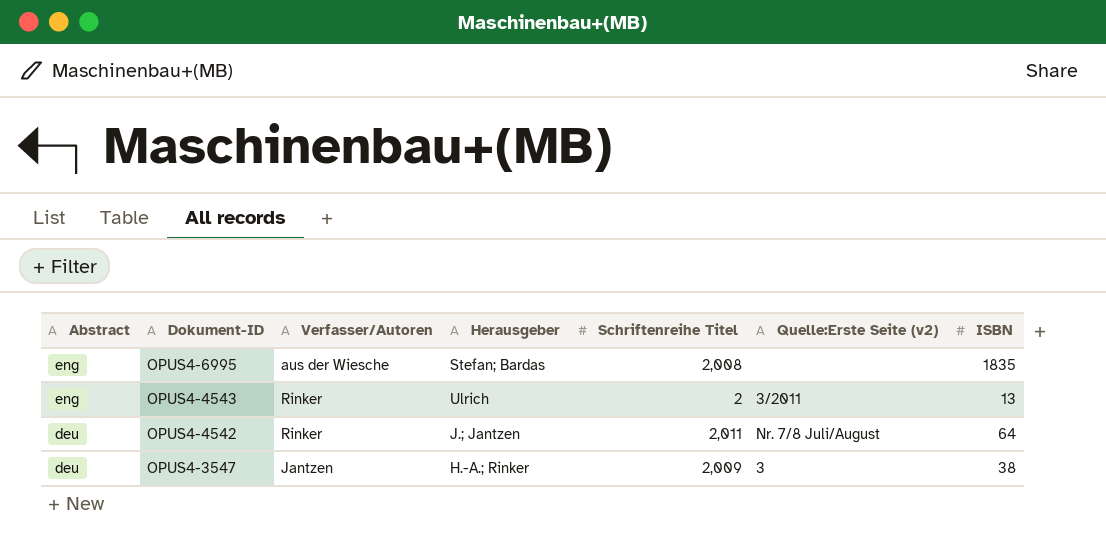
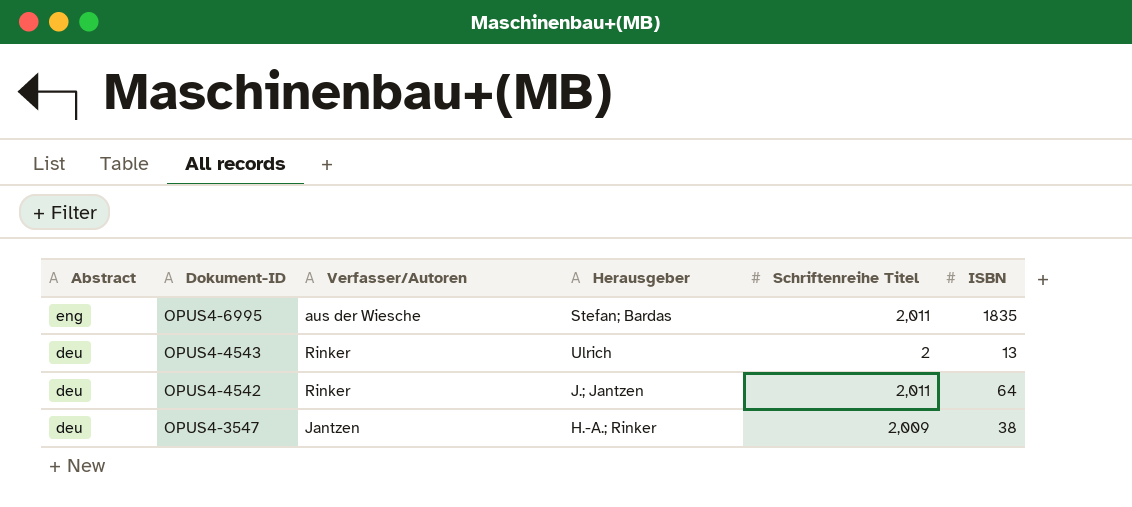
column Quelle:Erste Seite (v2) | position: 6 -> none
OPUS4-6995 | Schriftenreihe Titel: 2,008 -> 2,011
OPUS4-4543 | Abstract: eng -> deu

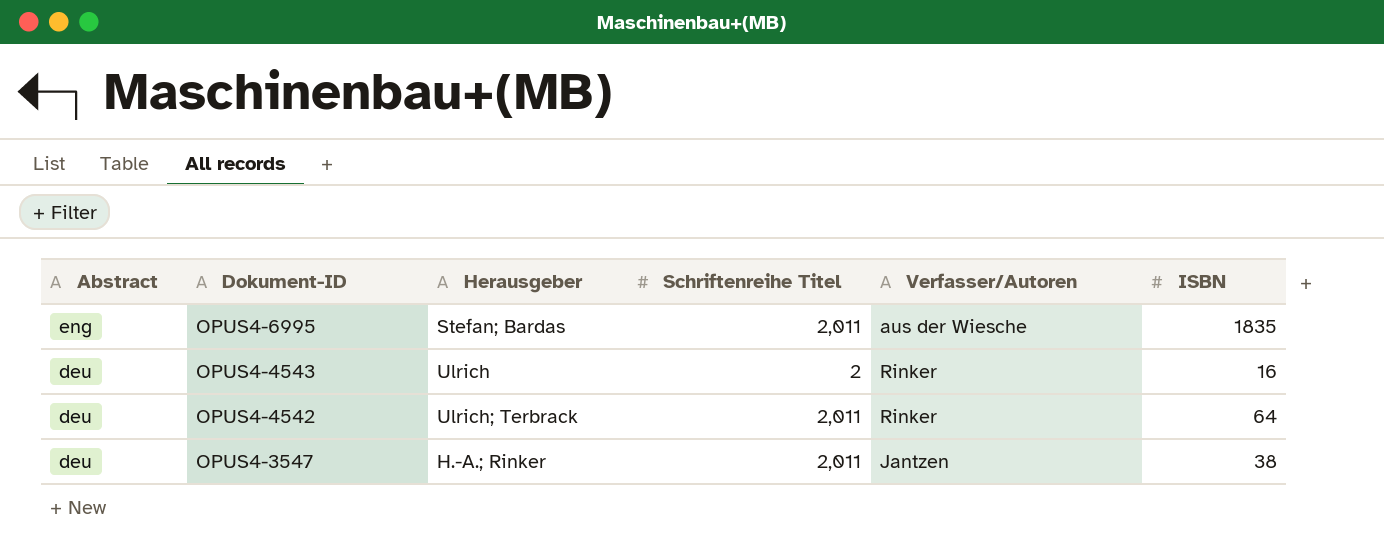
column Verfasser/Autoren | position: 3 -> 5
OPUS4-4543 | ISBN: 13 -> 16
OPUS4-4542 | Herausgeber: J.; Jantzen -> Ulrich; Terbrack
OPUS4-3547 | Schriftenreihe Titel: 2,009 -> 2,011

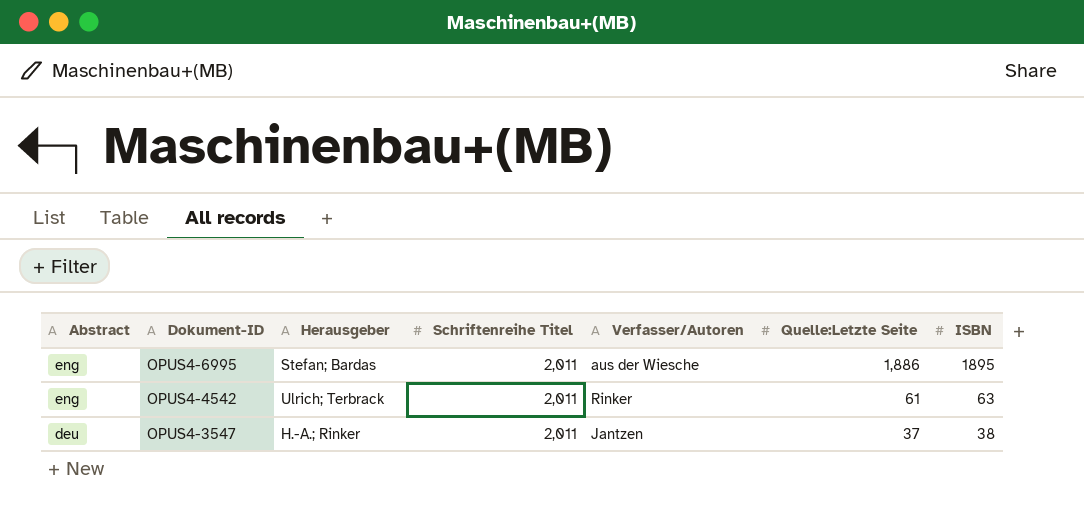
column Quelle:Letzte Seite | position: none -> 6
row OPUS4-4543: deu | Ulrich | 2 | Rinker | 16 -> none
OPUS4-6995 | ISBN: 1835 -> 1895
OPUS4-4542 | Abstract: deu -> eng
OPUS4-4542 | ISBN: 64 -> 63

